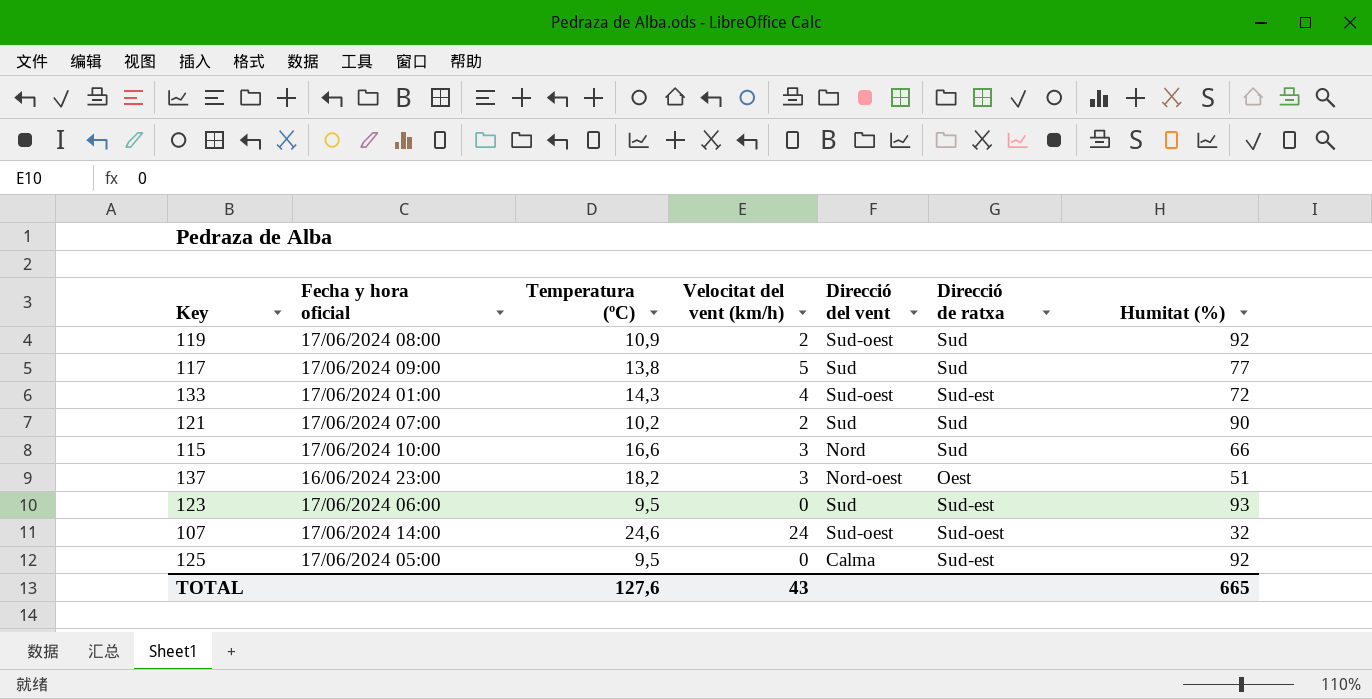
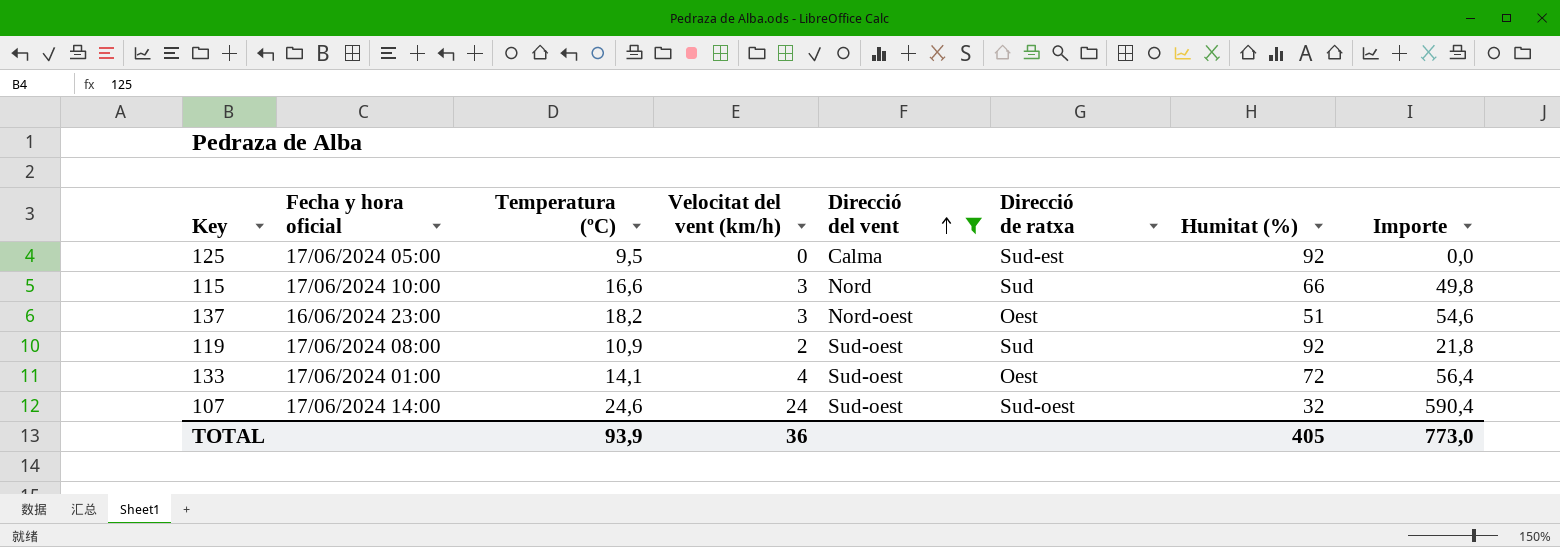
filter: none -> Direcció del vent != Sud
row order: none -> Direcció del vent ascending
column Importe | formula: none -> [Temperatura (ºC)] * [Velocitat del vent (km/h)]
133 | Temperatura (ºC): 14,3 -> 14,1
133 | Direcció de ratxa: Sud-est -> Oest
TOTAL | Temperatura (ºC): 127,6 -> 93,9
TOTAL | Velocitat del vent (km/h): 43 -> 36
TOTAL | Humitat (%): 665 -> 405

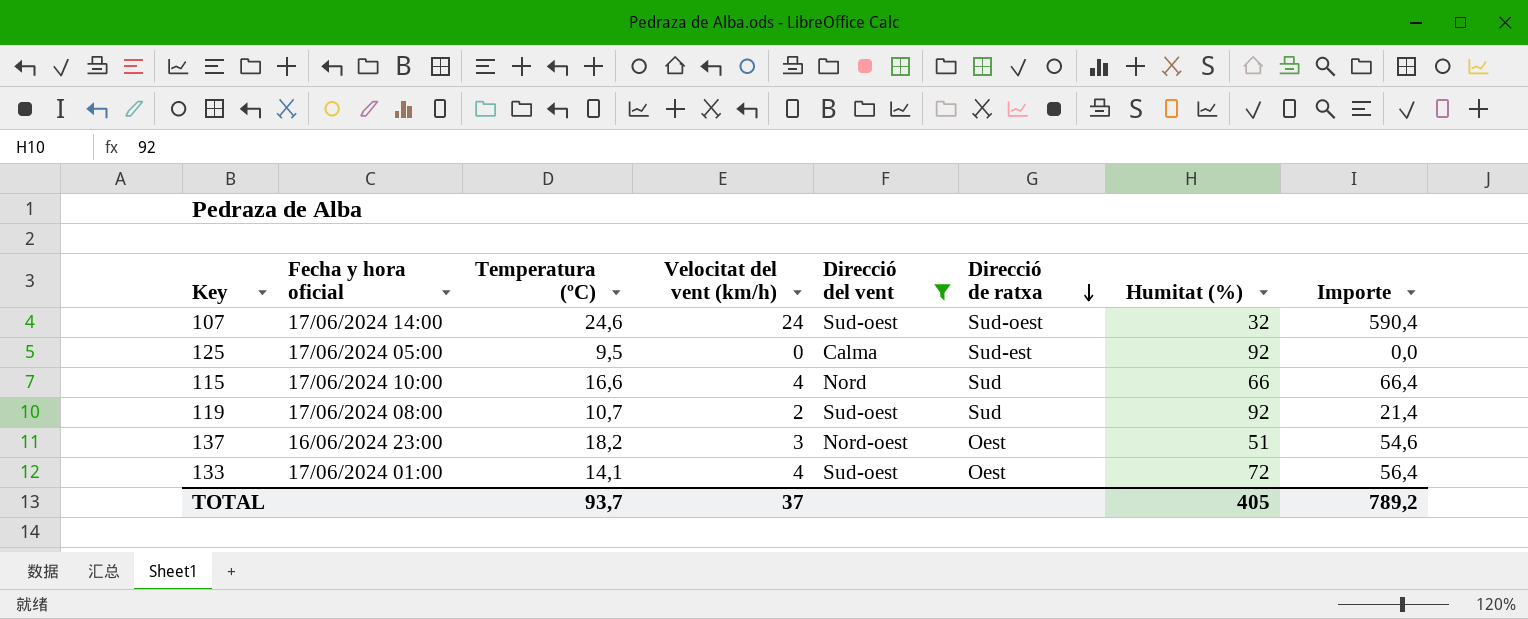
row order: Direcció del vent ascending -> Direcció de ratxa descending
115 | Velocitat del vent (km/h): 3 -> 4
115 | Importe: 49,8 -> 66,4
119 | Temperatura (ºC): 10,9 -> 10,7
119 | Importe: 21,8 -> 21,4
TOTAL | Temperatura (ºC): 93,9 -> 93,7
TOTAL | Velocitat del vent (km/h): 36 -> 37
TOTAL | Importe: 773,0 -> 789,2

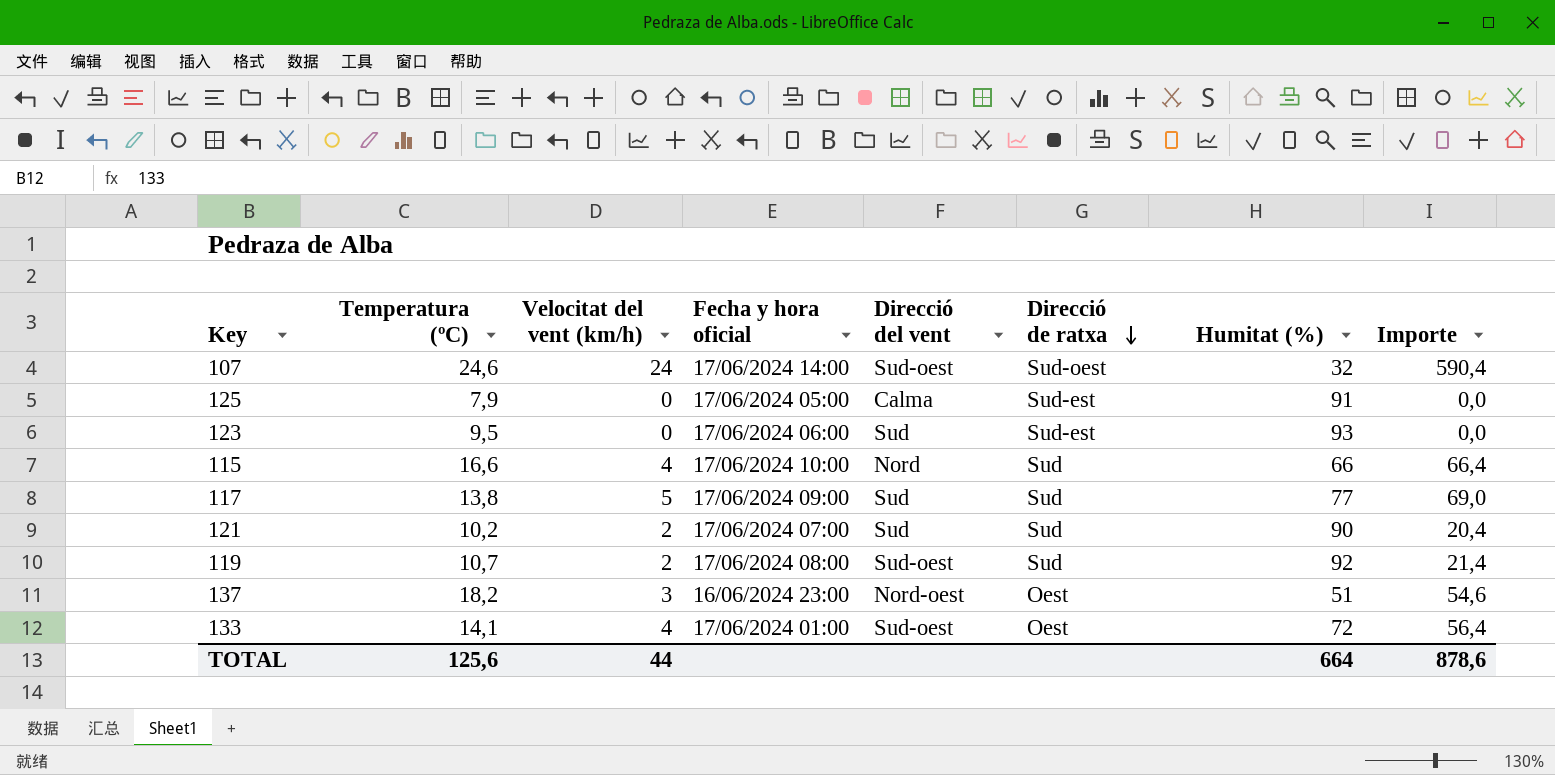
filter: Direcció del vent != Sud -> none
column Fecha y hora oficial | position: 2 -> 4
125 | Temperatura (ºC): 9,5 -> 7,9
125 | Humitat (%): 92 -> 91
TOTAL | Temperatura (ºC): 93,7 -> 125,6
TOTAL | Velocitat del vent (km/h): 37 -> 44
TOTAL | Humitat (%): 405 -> 664
TOTAL | Importe: 789,2 -> 878,6

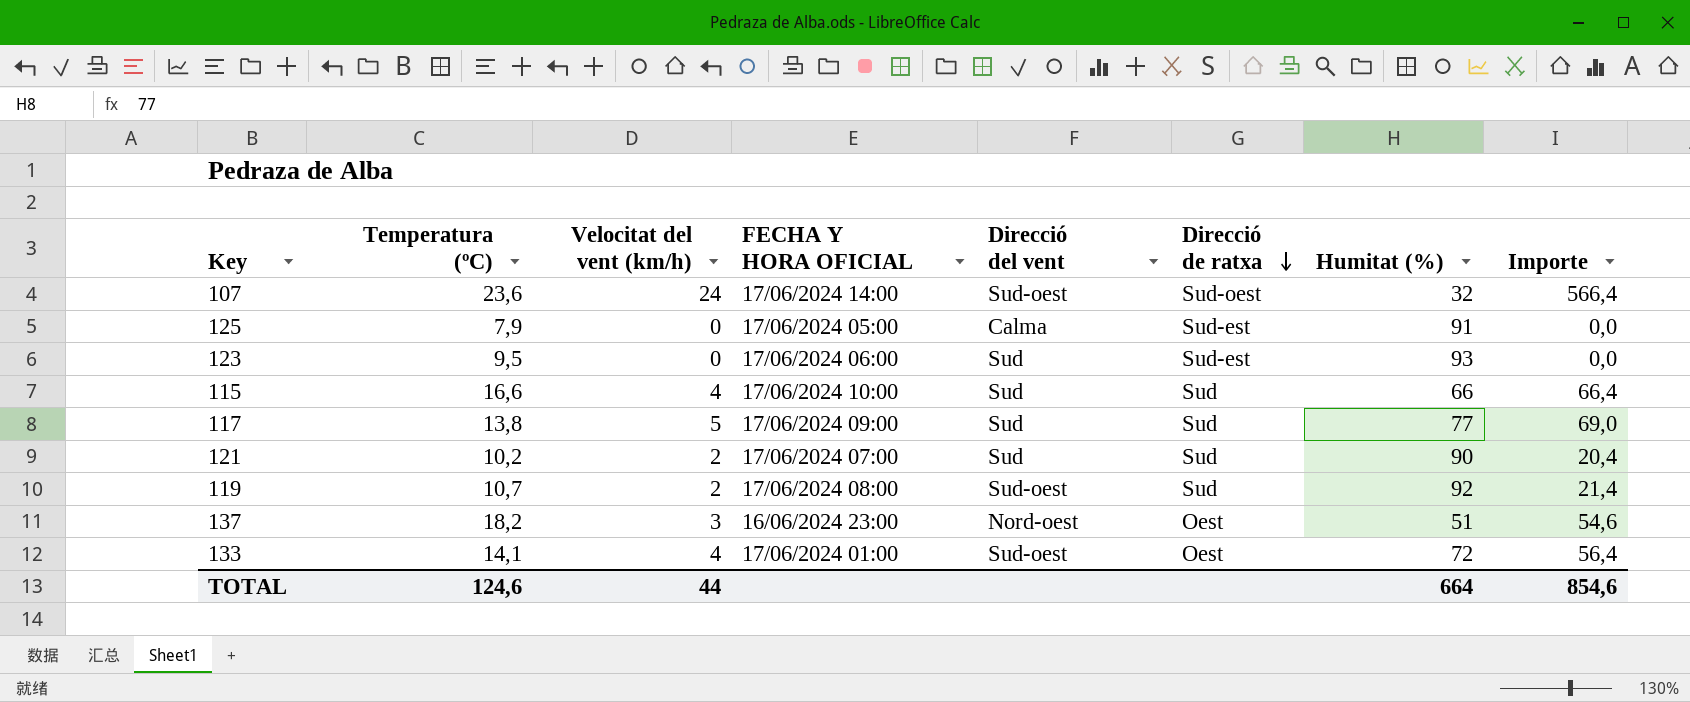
column name: Fecha y hora oficial -> FECHA Y HORA OFICIAL
107 | Temperatura (ºC): 24,6 -> 23,6
107 | Importe: 590,4 -> 566,4
115 | Direcció del vent: Nord -> Sud
TOTAL | Temperatura (ºC): 125,6 -> 124,6
TOTAL | Importe: 878,6 -> 854,6

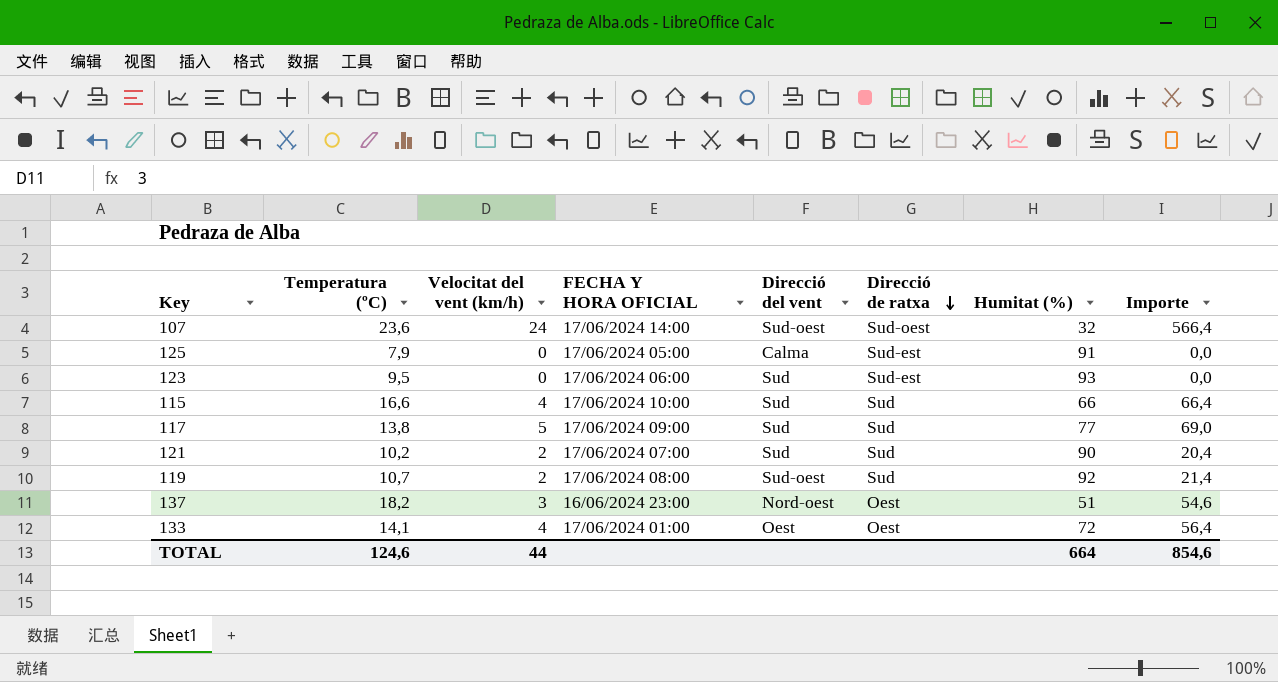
133 | Direcció del vent: Sud-oest -> Oest

